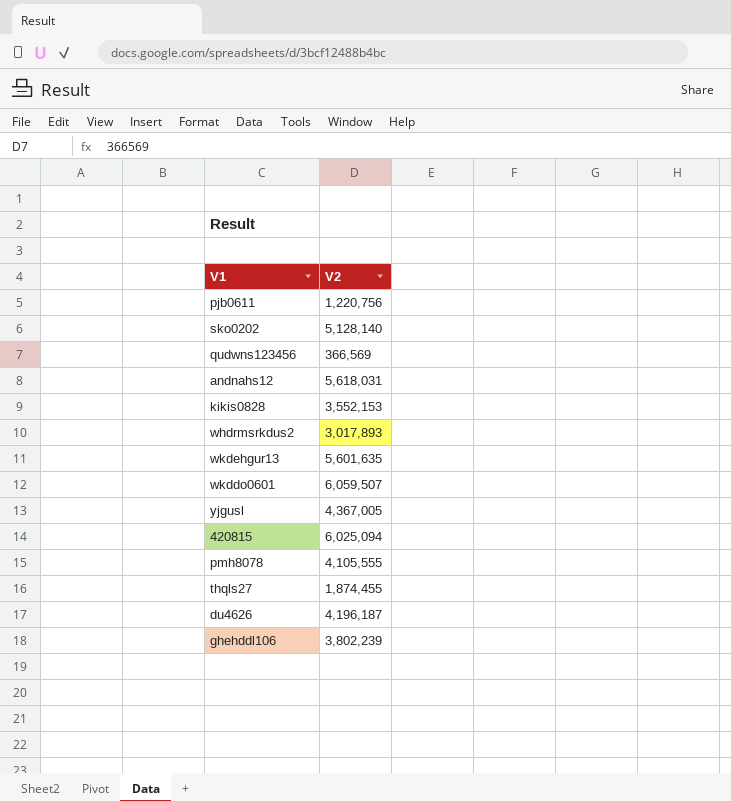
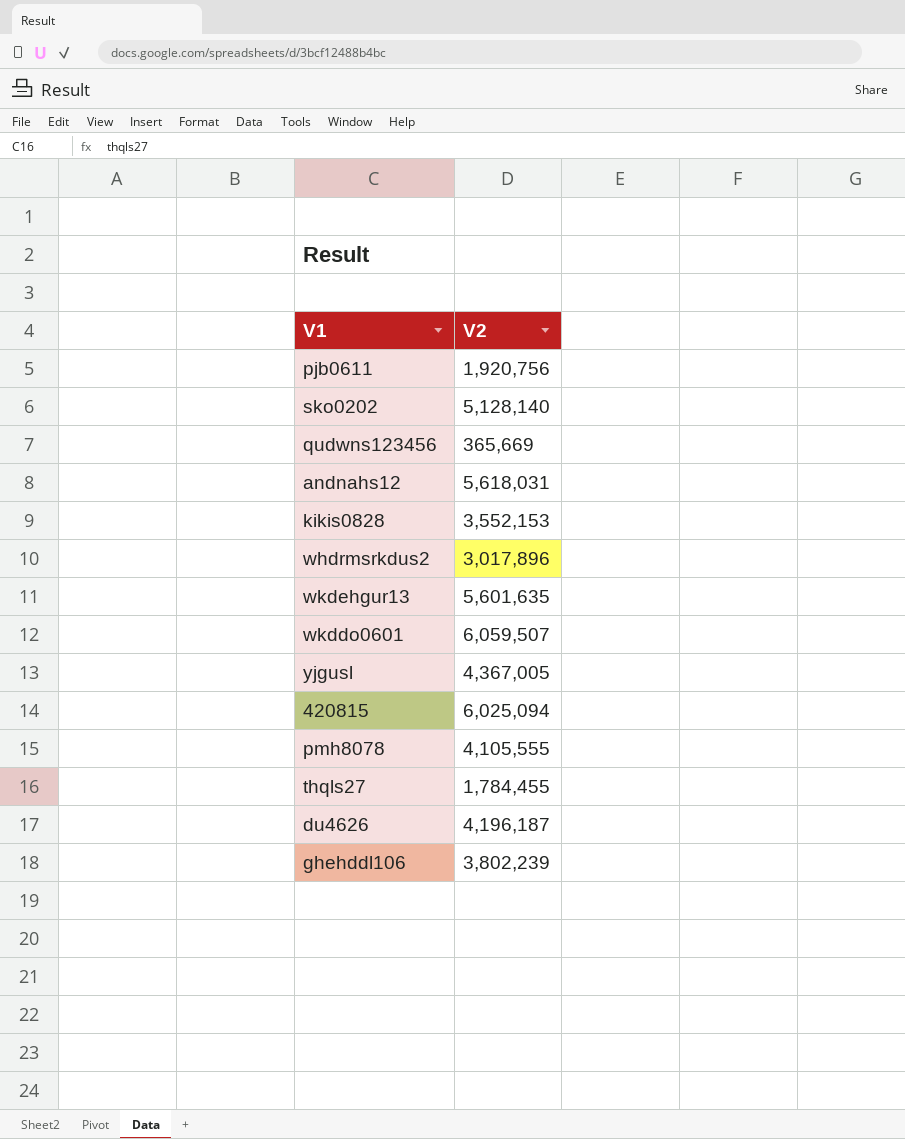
pjb0611 | V2: 1,220,756 -> 1,920,756
qudwns123456 | V2: 366,569 -> 365,669
whdrmsrkdus2 | V2: 3,017,893 -> 3,017,896
thqls27 | V2: 1,874,455 -> 1,784,455

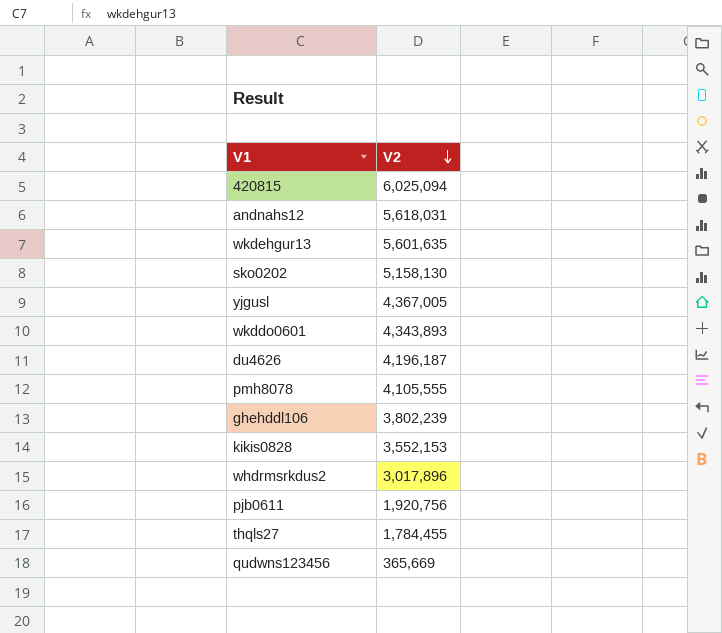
row order: none -> V2 descending
sko0202 | V2: 5,128,140 -> 5,158,130
wkddo0601 | V2: 6,059,507 -> 4,343,893

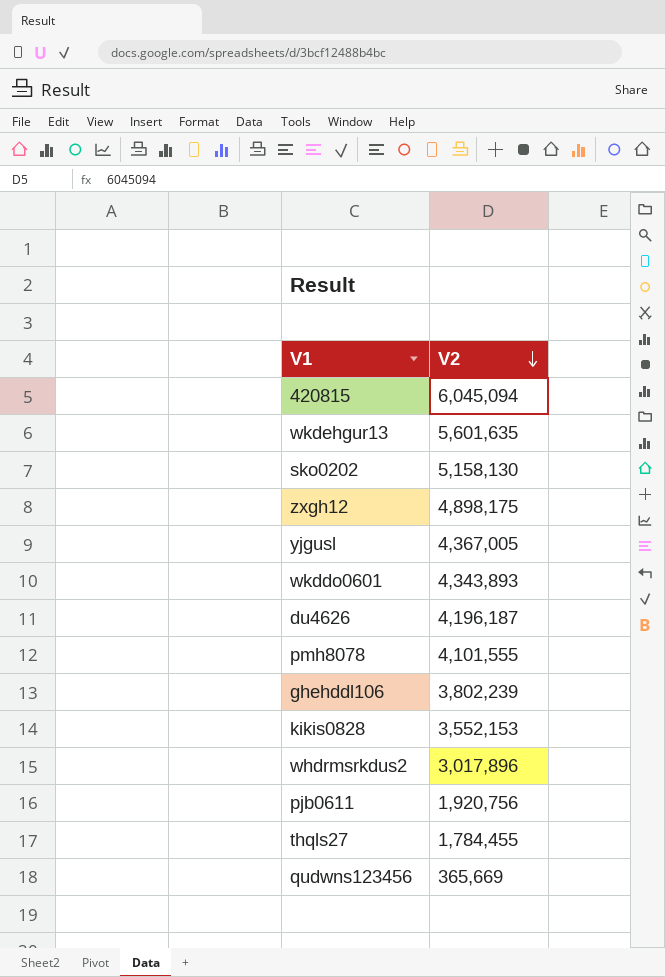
row andnahs12: 5,618,031 -> none
420815 | V2: 6,025,094 -> 6,045,094
row zxgh12: none -> 4,898,175
pmh8078 | V2: 4,105,555 -> 4,101,555

